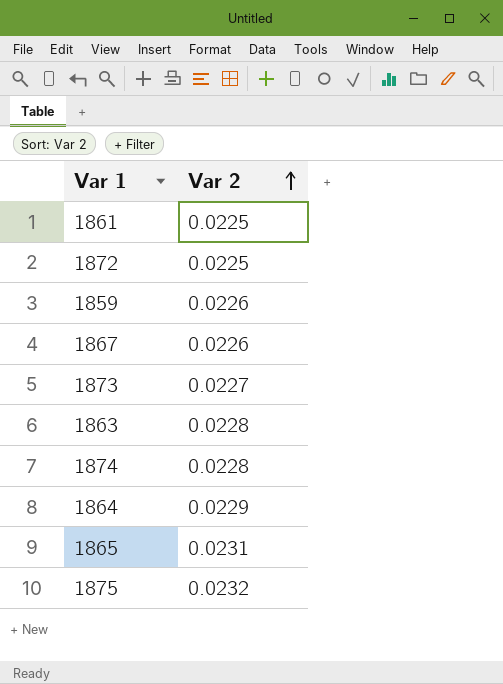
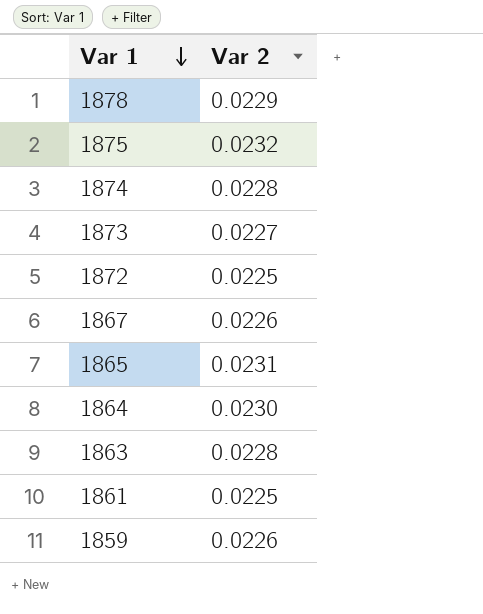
row order: Var 2 ascending -> Var 1 descending
row 1878: none -> 0.0229
1864 | Var 2: 0.0229 -> 0.0230

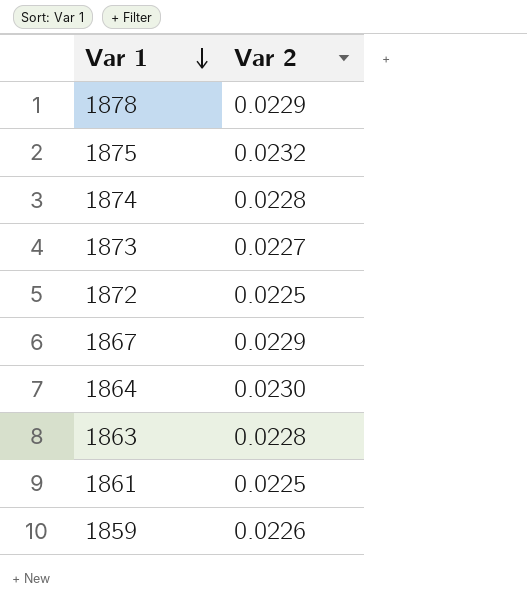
row 1865: 0.0231 -> none
1867 | Var 2: 0.0226 -> 0.0229

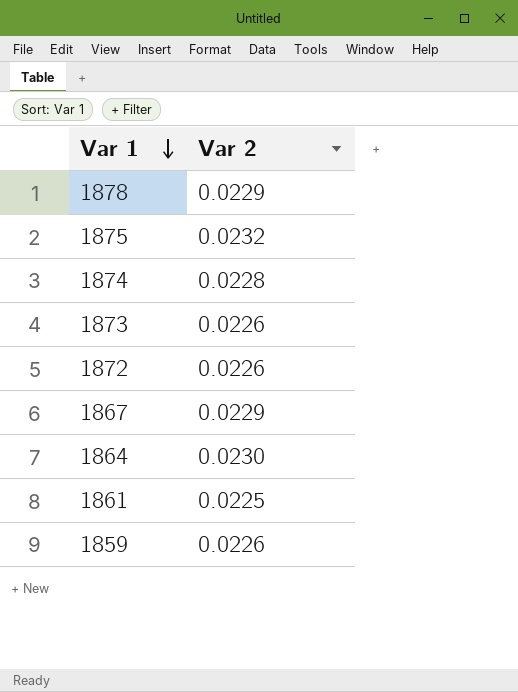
row 1863: 0.0228 -> none
1873 | Var 2: 0.0227 -> 0.0226
1872 | Var 2: 0.0225 -> 0.0226

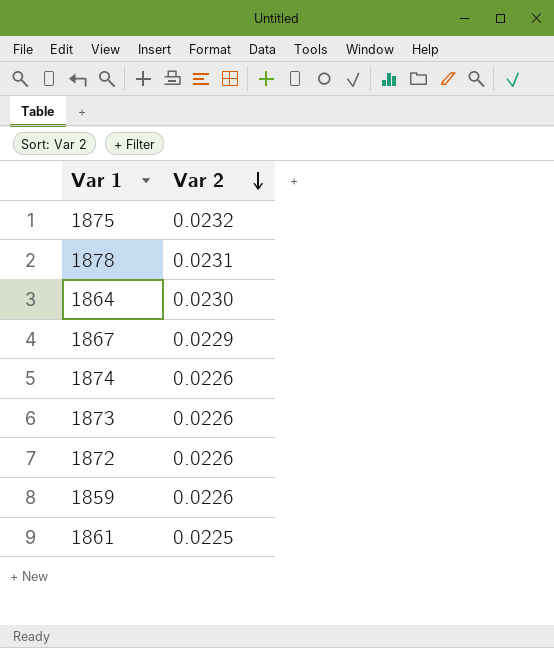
row order: Var 1 descending -> Var 2 descending
1878 | Var 2: 0.0229 -> 0.0231
1874 | Var 2: 0.0228 -> 0.0226

